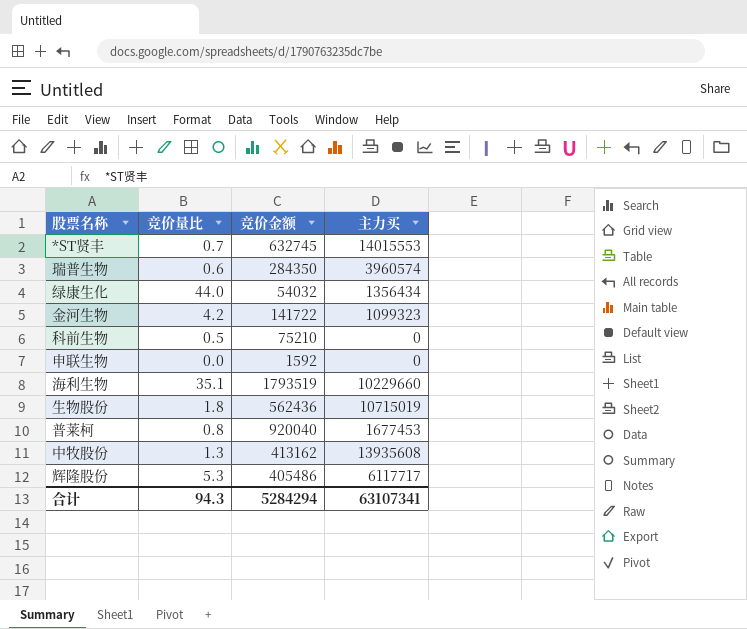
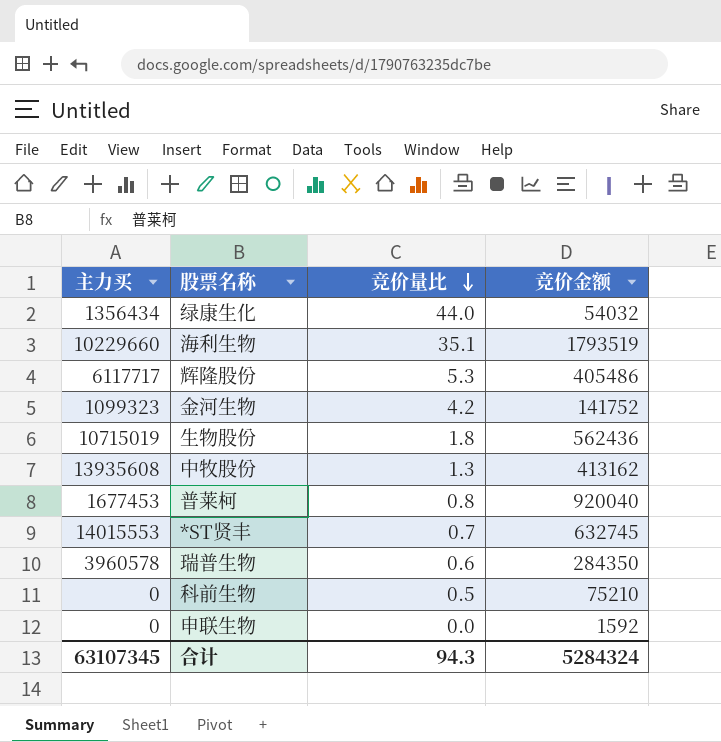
row order: none -> 竞价量比 descending
column 主力买 | position: 4 -> 1
金河生物 | 竞价金额: 141722 -> 141752
瑞普生物 | 主力买: 3960574 -> 3960578
合计 | 主力买: 63107341 -> 63107345
合计 | 竞价金额: 5284294 -> 5284324

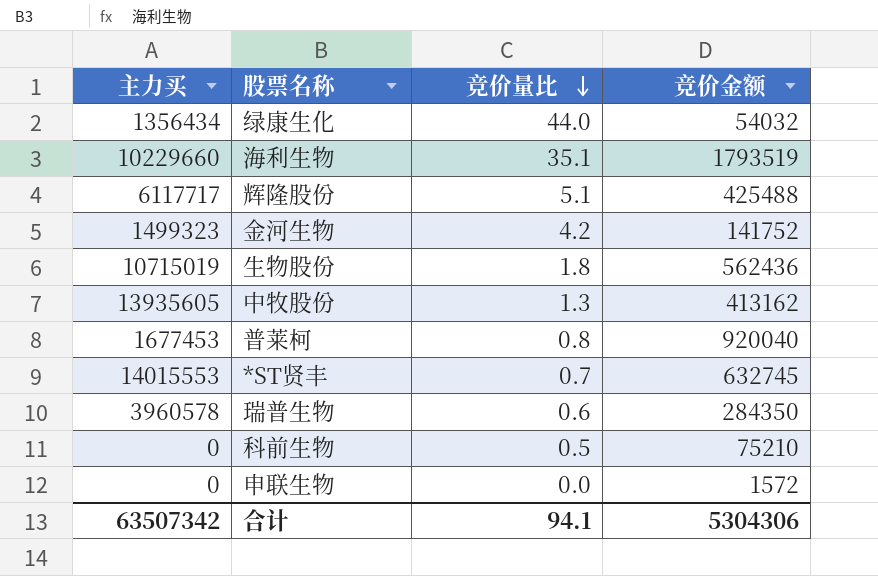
辉隆股份 | 竞价量比: 5.3 -> 5.1
辉隆股份 | 竞价金额: 405486 -> 425488
金河生物 | 主力买: 1099323 -> 1499323
中牧股份 | 主力买: 13935608 -> 13935605
申联生物 | 竞价金额: 1592 -> 1572
合计 | 主力买: 63107345 -> 63507342
合计 | 竞价量比: 94.3 -> 94.1
合计 | 竞价金额: 5284324 -> 5304306

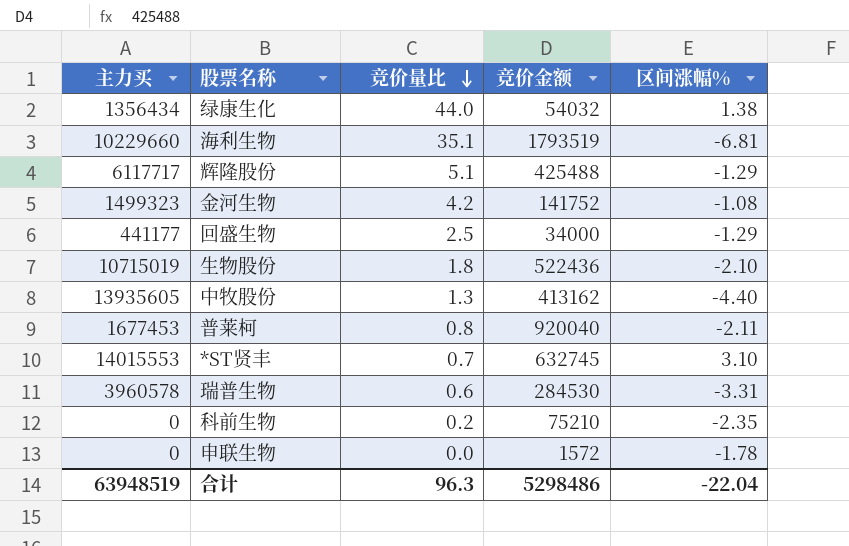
column 区间涨幅% | position: none -> 5
row 回盛生物: none -> 441177 | 2.5 | 34000 | -1.29
生物股份 | 竞价金额: 562436 -> 522436
瑞普生物 | 竞价金额: 284350 -> 284530
科前生物 | 竞价量比: 0.5 -> 0.2
合计 | 主力买: 63507342 -> 63948519
合计 | 竞价量比: 94.1 -> 96.3
合计 | 竞价金额: 5304306 -> 5298486

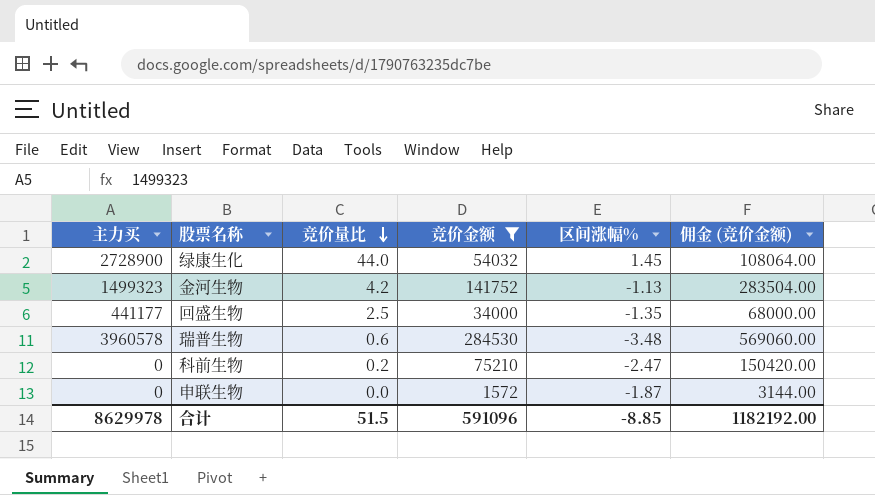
filter: none -> 竞价金额 <= 284530
column 佣金 (竞价金额) | formula: none -> [竞价金额] * 2
绿康生化 | 主力买: 1356434 -> 2728900
绿康生化 | 区间涨幅%: 1.38 -> 1.45
金河生物 | 区间涨幅%: -1.08 -> -1.13
回盛生物 | 区间涨幅%: -1.29 -> -1.35
瑞普生物 | 区间涨幅%: -3.31 -> -3.48
科前生物 | 区间涨幅%: -2.35 -> -2.47
申联生物 | 区间涨幅%: -1.78 -> -1.87
合计 | 主力买: 63948519 -> 8629978
合计 | 竞价量比: 96.3 -> 51.5
合计 | 竞价金额: 5298486 -> 591096
合计 | 区间涨幅%: -22.04 -> -8.85

